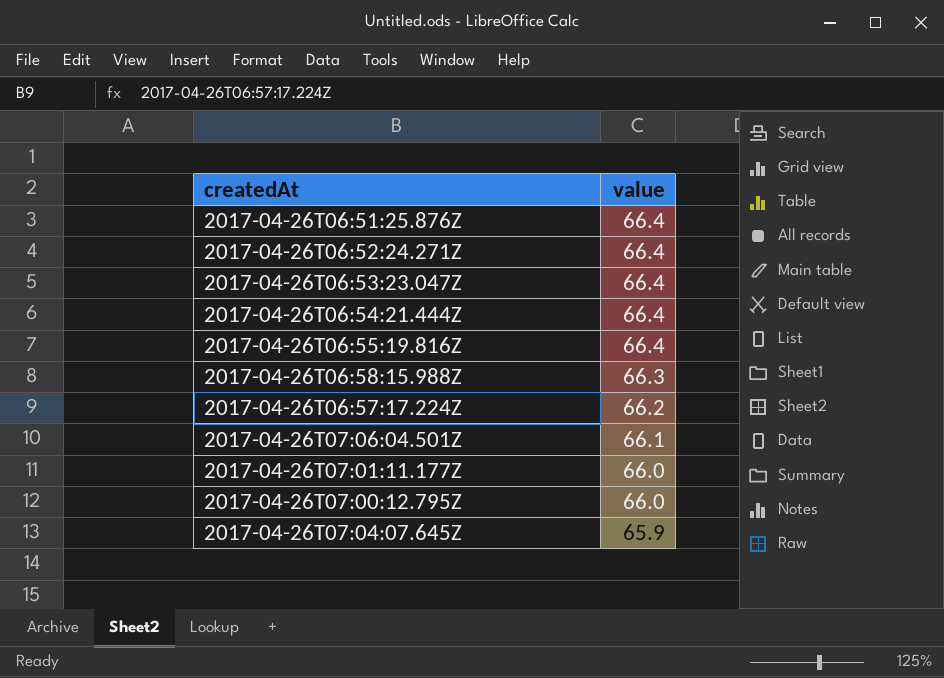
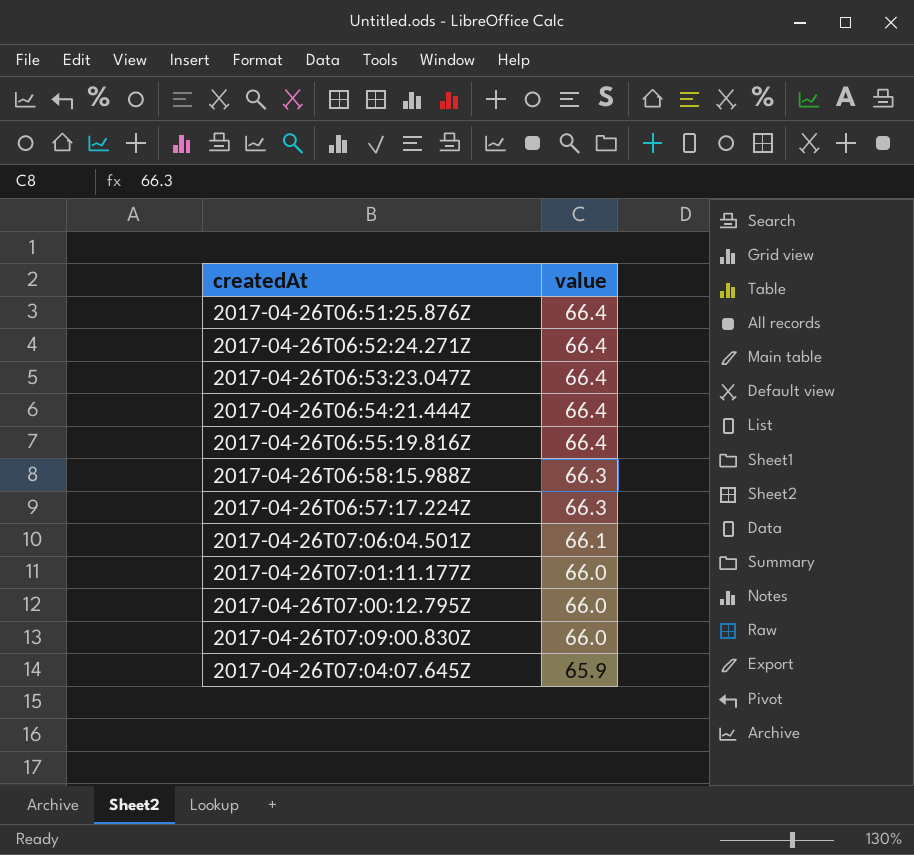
2017-04-26T06:57:17.224Z | value: 66.2 -> 66.3
row 2017-04-26T07:09:00.830Z: none -> 66.0

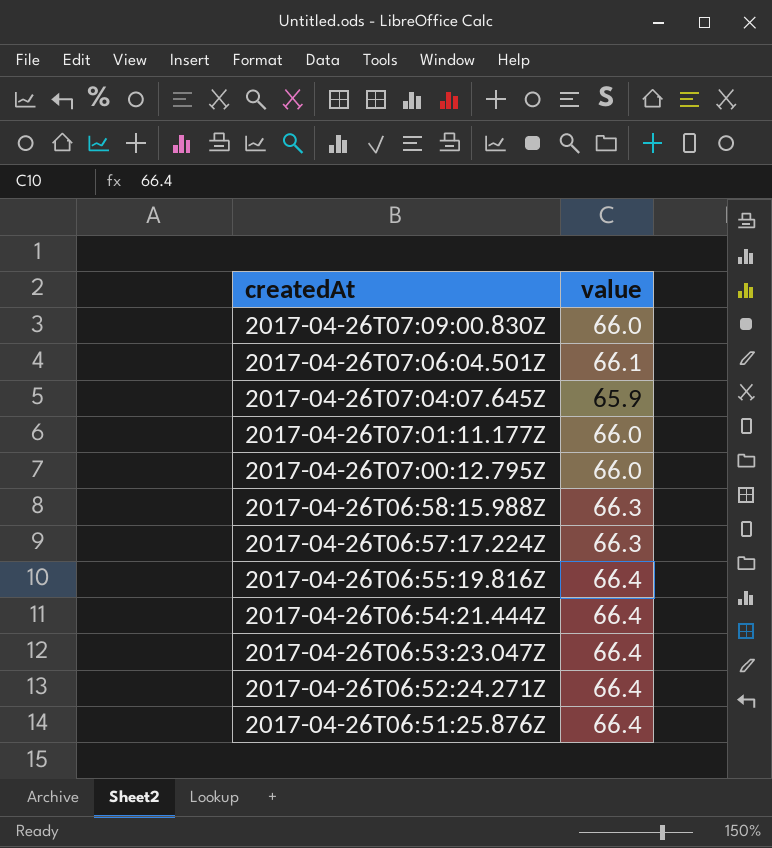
row order: value descending -> createdAt descending

